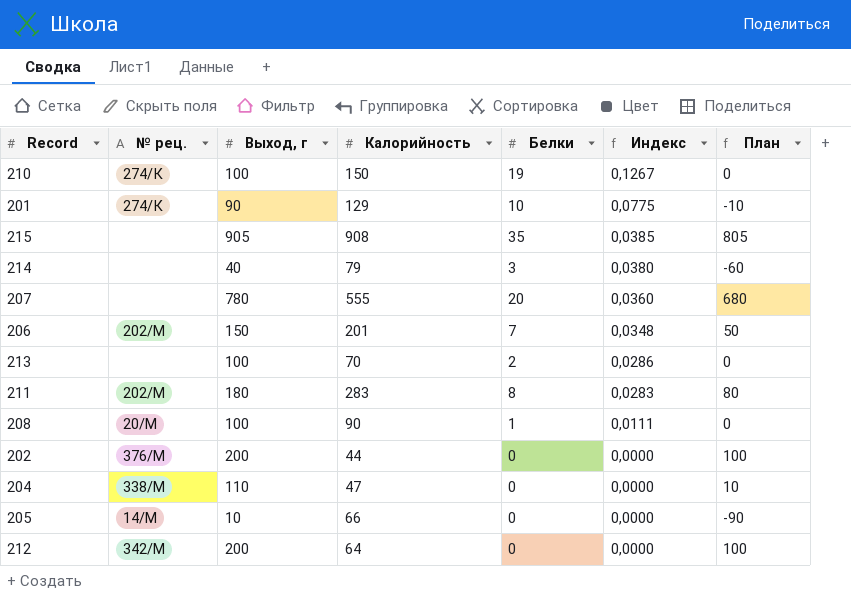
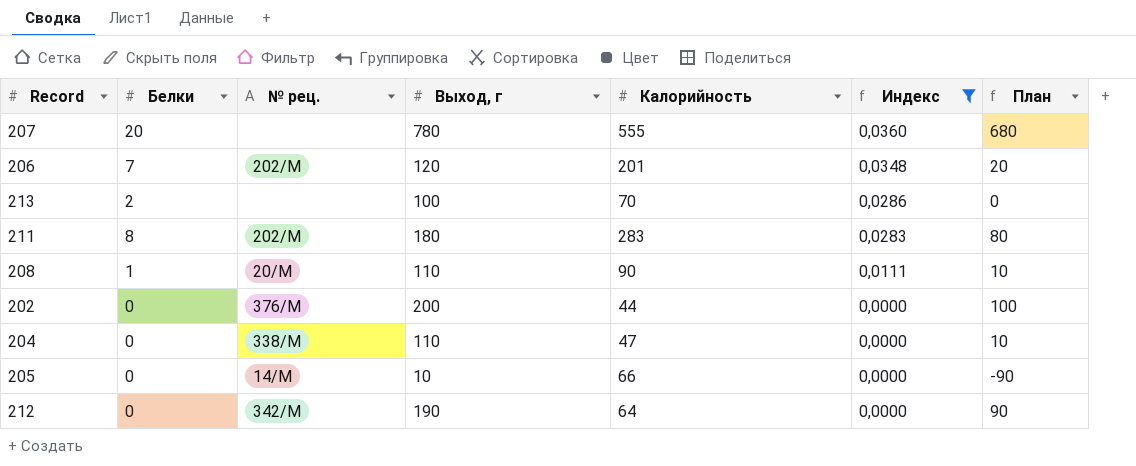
filter: none -> Индекс <= 0,0360
column Белки | position: 5 -> 2
206 | Выход, г: 150 -> 120
206 | План: 50 -> 20
208 | Выход, г: 100 -> 110
208 | План: 0 -> 10
212 | Выход, г: 200 -> 190
212 | План: 100 -> 90

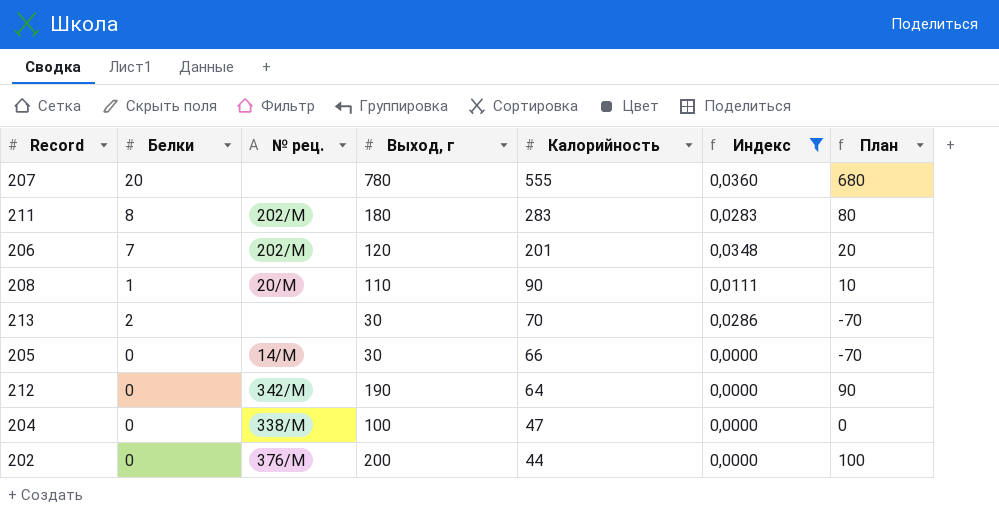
row order: Индекс descending -> Калорийность descending
213 | Выход, г: 100 -> 30
213 | План: 0 -> -70
205 | Выход, г: 10 -> 30
205 | План: -90 -> -70
204 | Выход, г: 110 -> 100
204 | План: 10 -> 0

